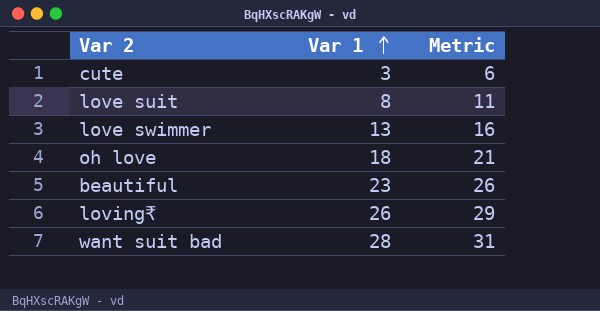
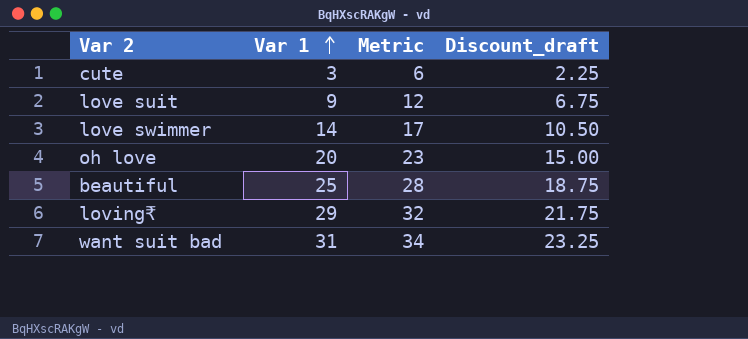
column Discount_draft | formula: none -> [Var 1] * 0.75
love suit | Var 1: 8 -> 9
love suit | Metric: 11 -> 12
love swimmer | Var 1: 13 -> 14
love swimmer | Metric: 16 -> 17
oh love | Var 1: 18 -> 20
oh love | Metric: 21 -> 23
beautiful | Var 1: 23 -> 25
beautiful | Metric: 26 -> 28
loving₹ | Var 1: 26 -> 29
loving₹ | Metric: 29 -> 32
want suit bad | Var 1: 28 -> 31
want suit bad | Metric: 31 -> 34

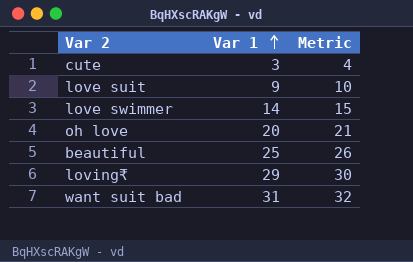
column Discount_draft | formula: [Var 1] * 0.75 -> none
column Metric | formula: [Var 1] + 3 -> [Var 1] + 1

